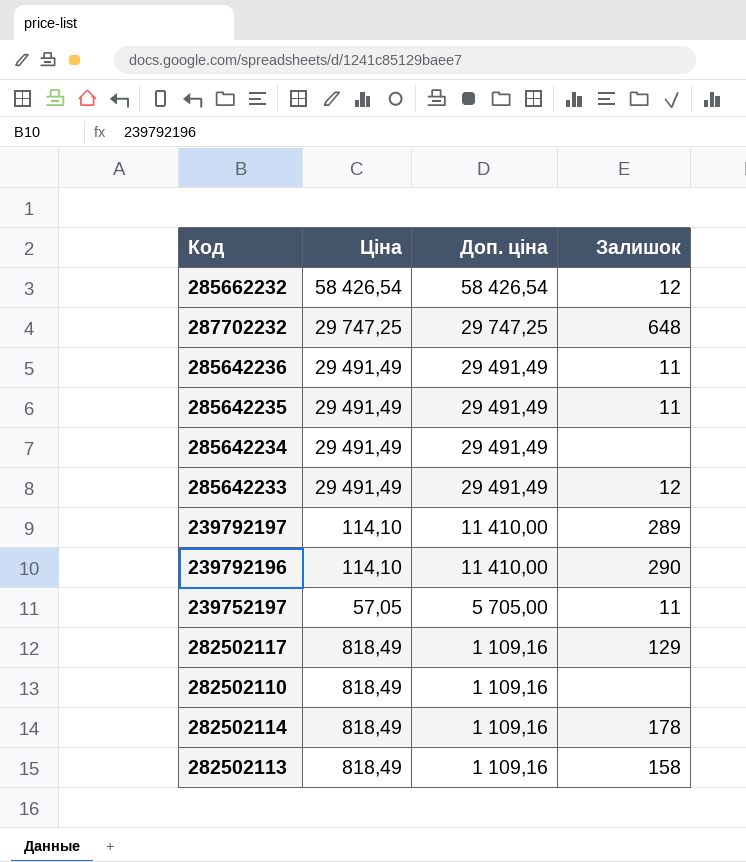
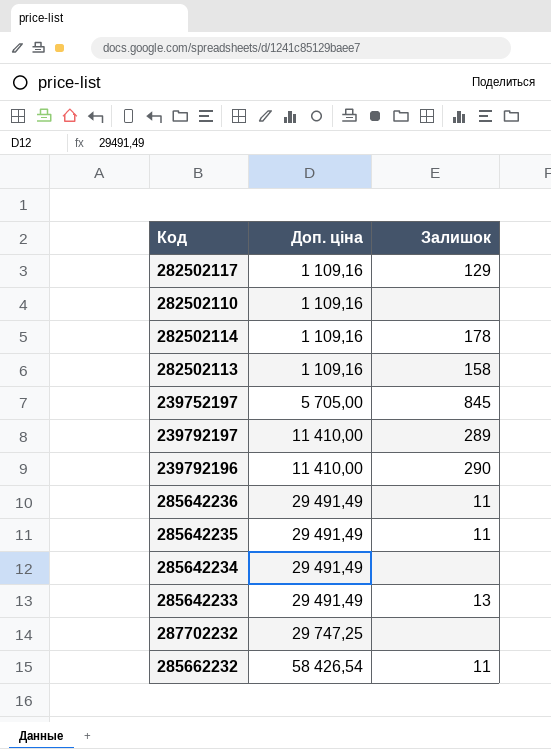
row order: Доп. ціна descending -> Доп. ціна ascending
column Ціна | position: 2 -> none
239752197 | Залишок: 11 -> 845
285642233 | Залишок: 12 -> 13
287702232 | Залишок: 648 -> none
285662232 | Залишок: 12 -> 11

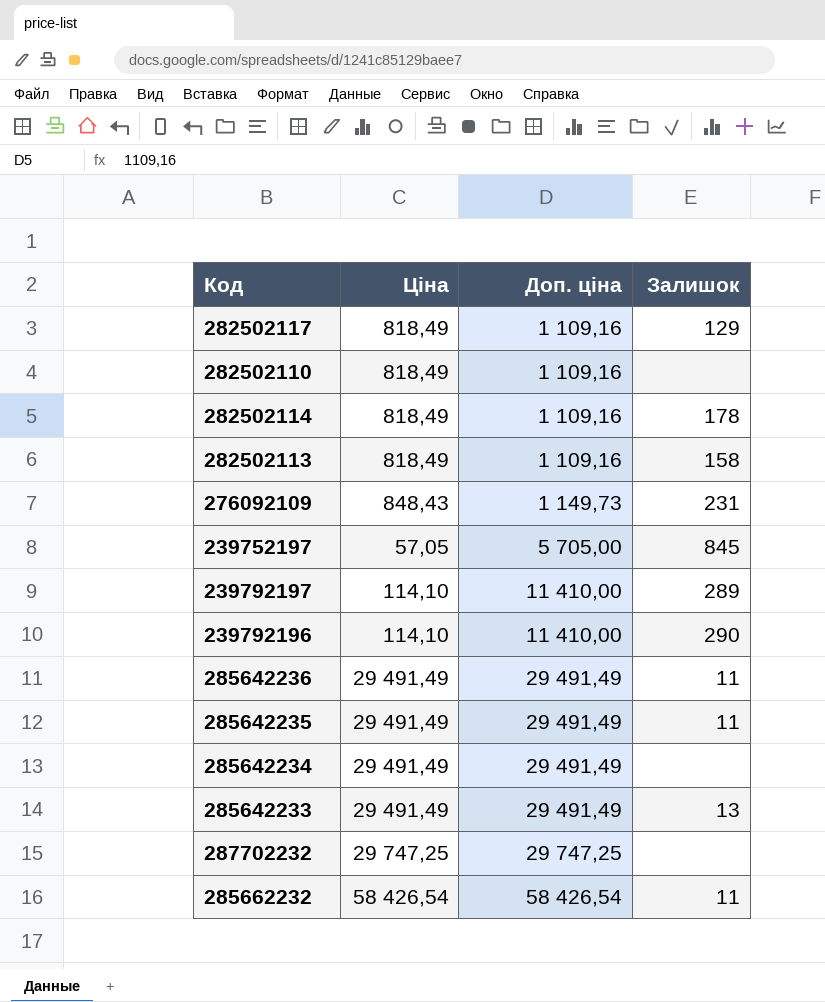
column Ціна | position: none -> 2
row 276092109: none -> 848,43 | 1 149,73 | 231

